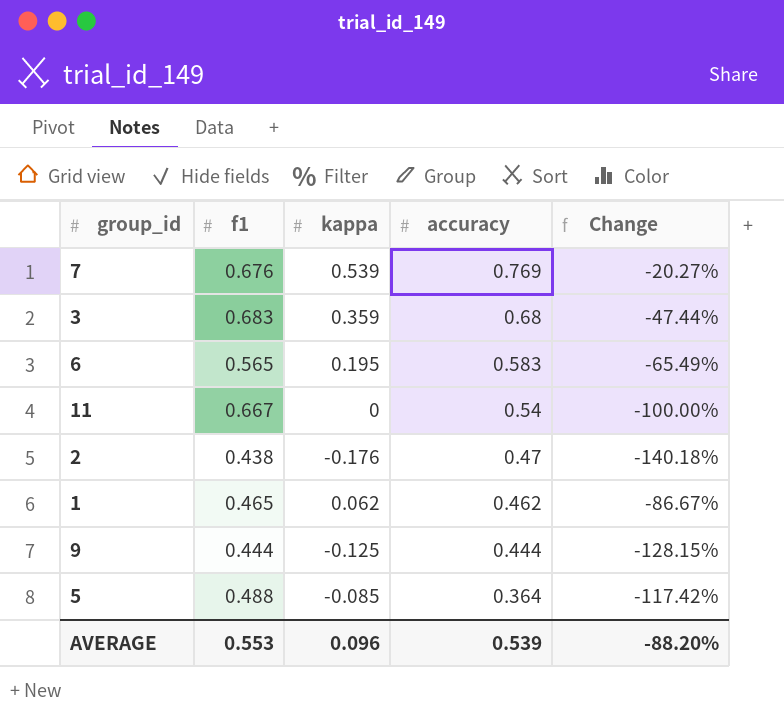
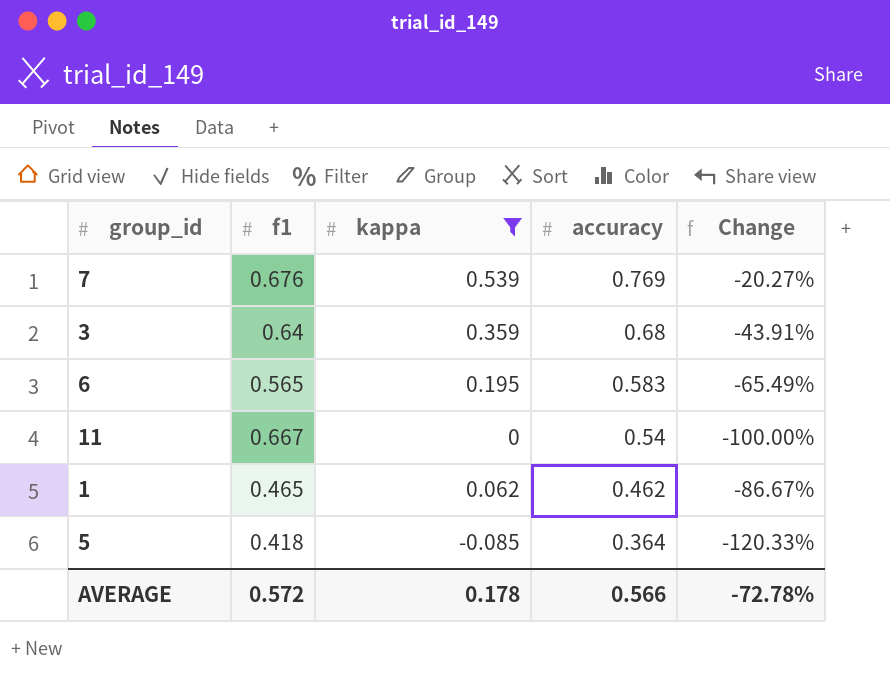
filter: none -> kappa >= -0.085
3 | f1: 0.683 -> 0.64
3 | Change: -47.44% -> -43.91%
5 | f1: 0.488 -> 0.418
5 | Change: -117.42% -> -120.33%
AVERAGE | f1: 0.553 -> 0.572
AVERAGE | kappa: 0.096 -> 0.178
AVERAGE | accuracy: 0.539 -> 0.566
AVERAGE | Change: -88.20% -> -72.78%

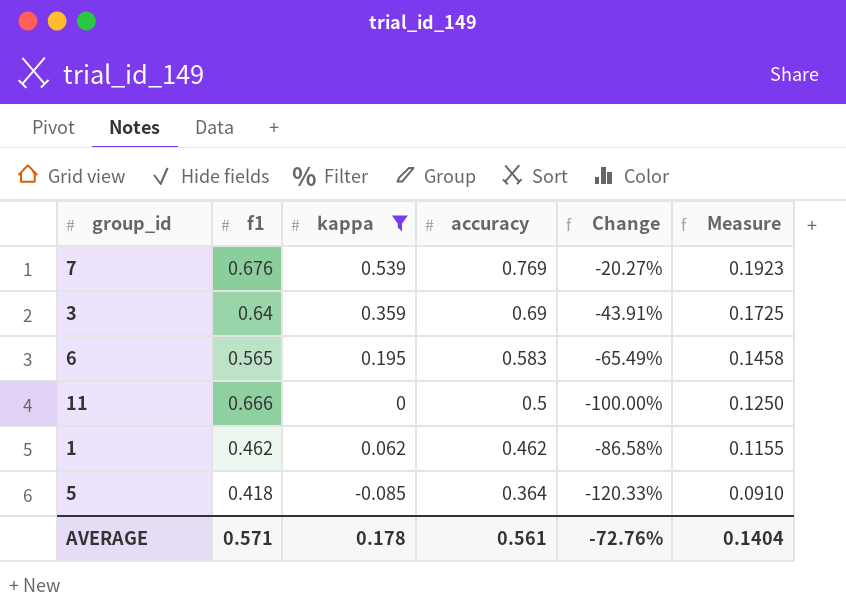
column Measure | formula: none -> [accuracy] * 0.25
3 | accuracy: 0.68 -> 0.69
11 | f1: 0.667 -> 0.666
11 | accuracy: 0.54 -> 0.5
1 | f1: 0.465 -> 0.462
1 | Change: -86.67% -> -86.58%
AVERAGE | f1: 0.572 -> 0.571
AVERAGE | accuracy: 0.566 -> 0.561
AVERAGE | Change: -72.78% -> -72.76%

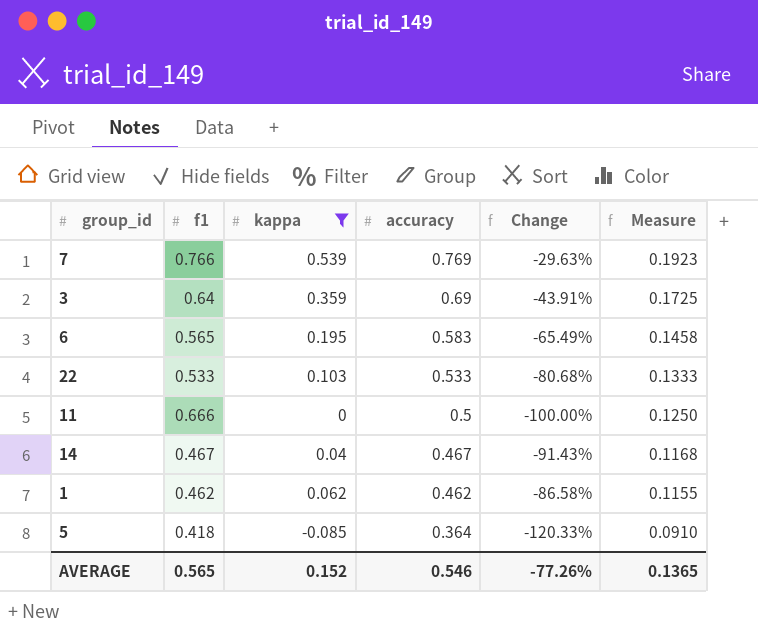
7 | f1: 0.676 -> 0.766
7 | Change: -20.27% -> -29.63%
row 22: none -> 0.533 | 0.103 | 0.533 | -80.68% | 0.1333
row 14: none -> 0.467 | 0.04 | 0.467 | -91.43% | 0.1168
AVERAGE | f1: 0.571 -> 0.565
AVERAGE | kappa: 0.178 -> 0.152
AVERAGE | accuracy: 0.561 -> 0.546
AVERAGE | Change: -72.76% -> -77.26%
AVERAGE | Measure: 0.1404 -> 0.1365

